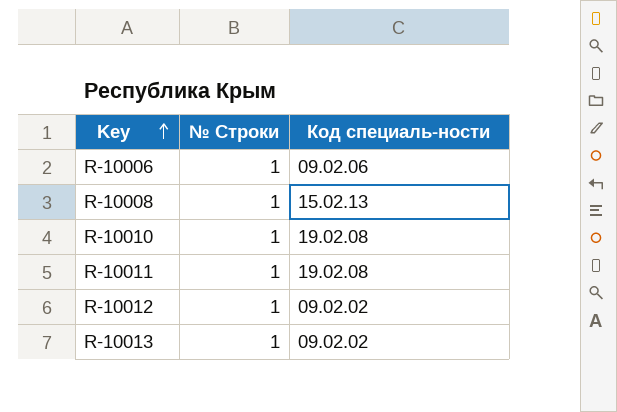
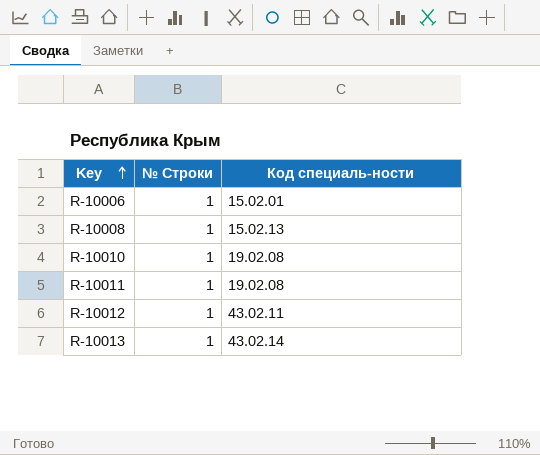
R-10006 | Код специаль-ности: 09.02.06 -> 15.02.01
R-10012 | Код специаль-ности: 09.02.02 -> 43.02.11
R-10013 | Код специаль-ности: 09.02.02 -> 43.02.14

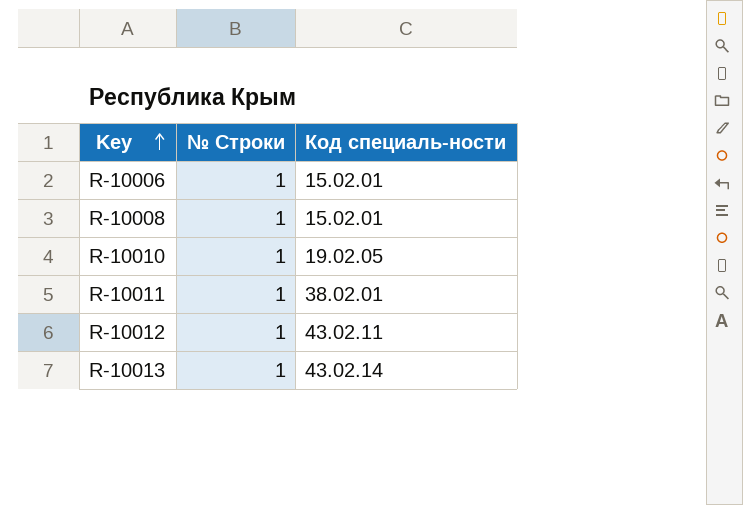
R-10008 | Код специаль-ности: 15.02.13 -> 15.02.01
R-10010 | Код специаль-ности: 19.02.08 -> 19.02.05
R-10011 | Код специаль-ности: 19.02.08 -> 38.02.01

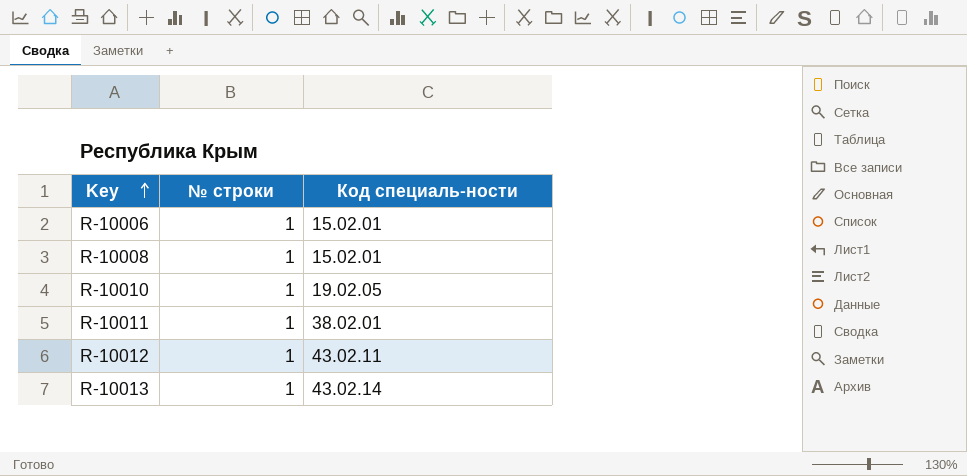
column name: № Строки -> № строки

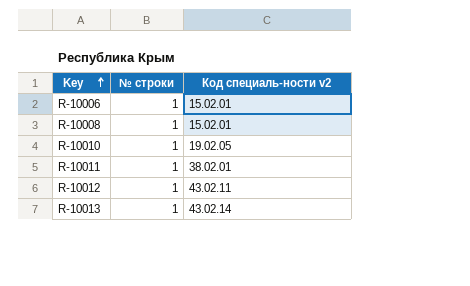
column name: Код специаль-ности -> Код специаль-ности v2

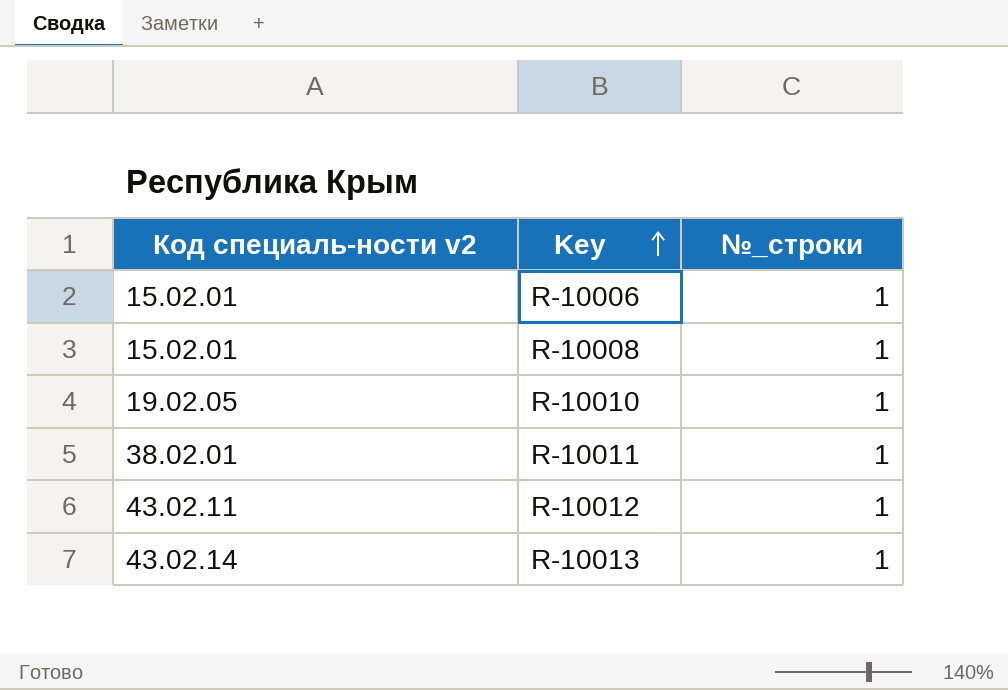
column Код специаль-ности v2 | position: 3 -> 1
column name: № строки -> №_строки

